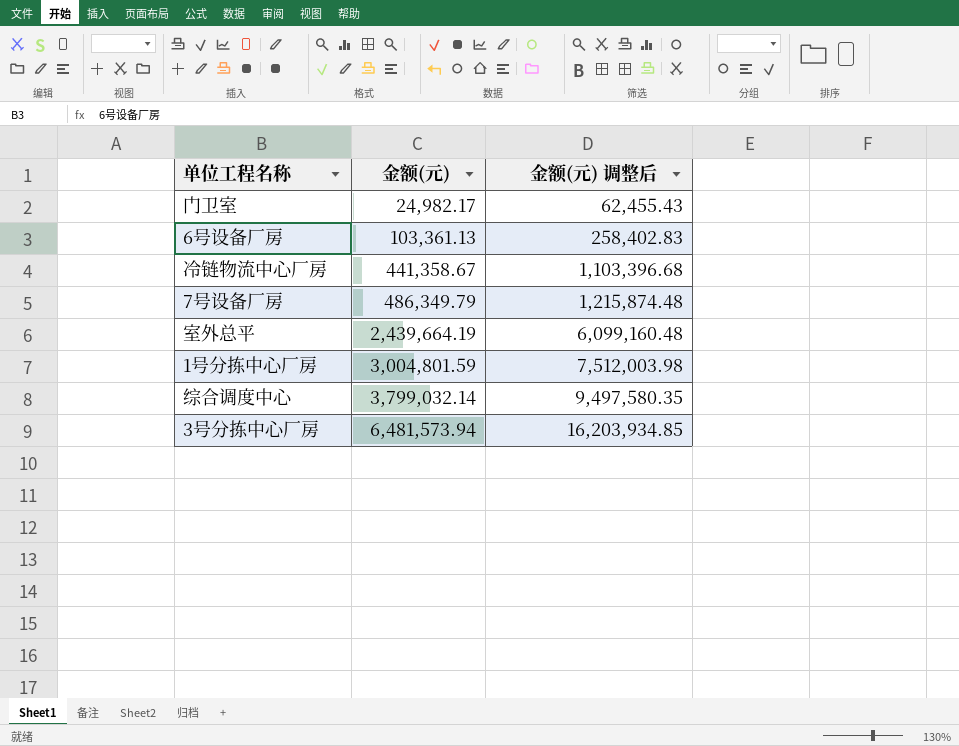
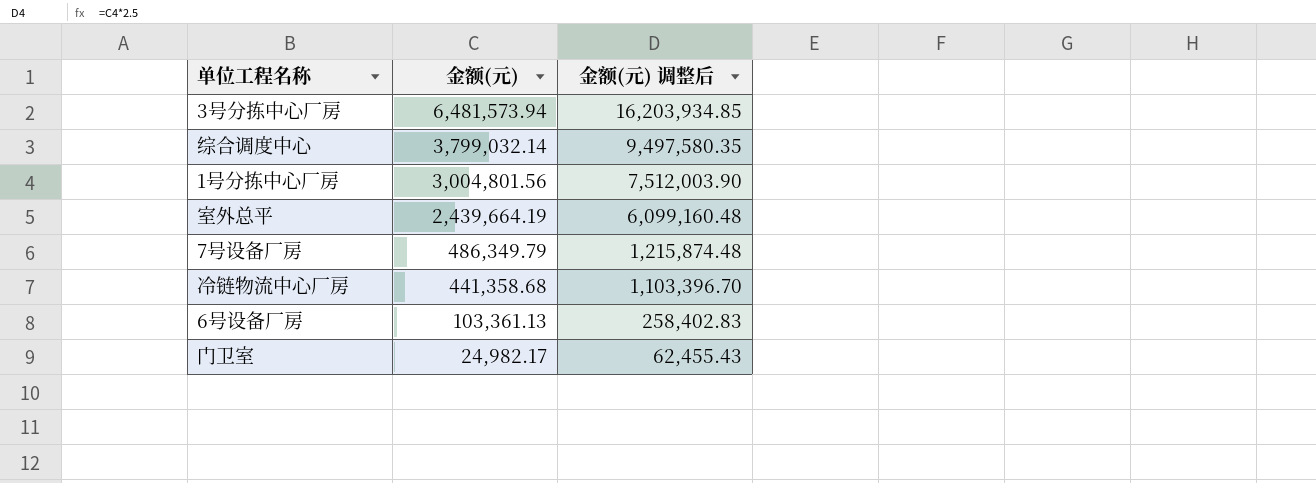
row order: 金额(元) ascending -> 金额(元) descending
1号分拣中心厂房 | 金额(元): 3,004,801.59 -> 3,004,801.56
1号分拣中心厂房 | 金额(元) 调整后: 7,512,003.98 -> 7,512,003.90
冷链物流中心厂房 | 金额(元): 441,358.67 -> 441,358.68
冷链物流中心厂房 | 金额(元) 调整后: 1,103,396.68 -> 1,103,396.70

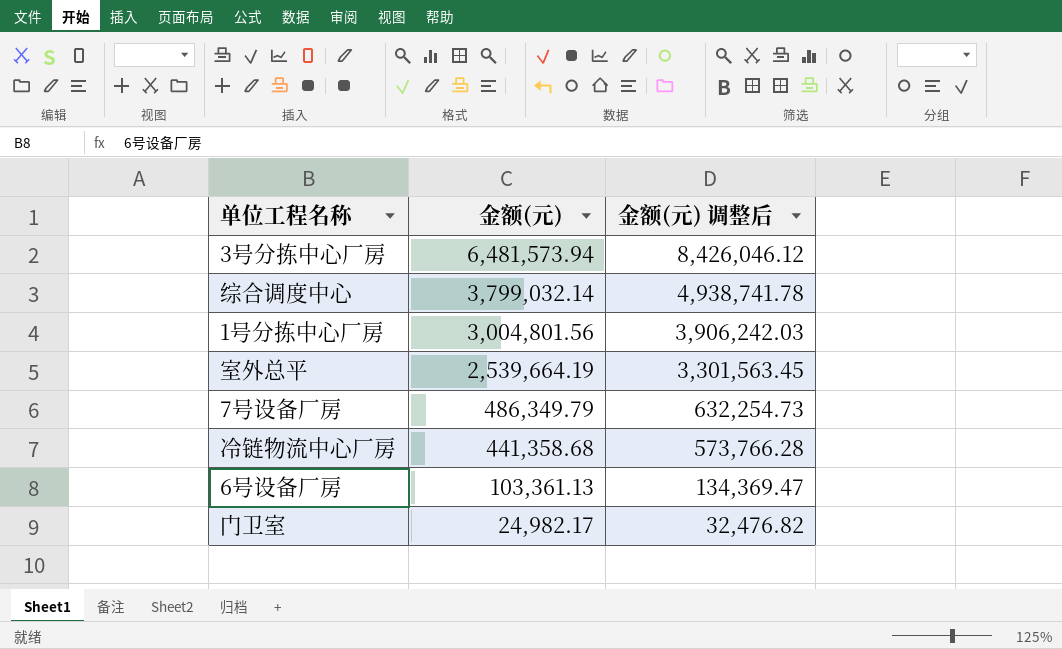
column 金额(元) 调整后 | formula: [金额(元)] * 2.5 -> [金额(元)] * 1.3
室外总平 | 金额(元): 2,439,664.19 -> 2,539,664.19

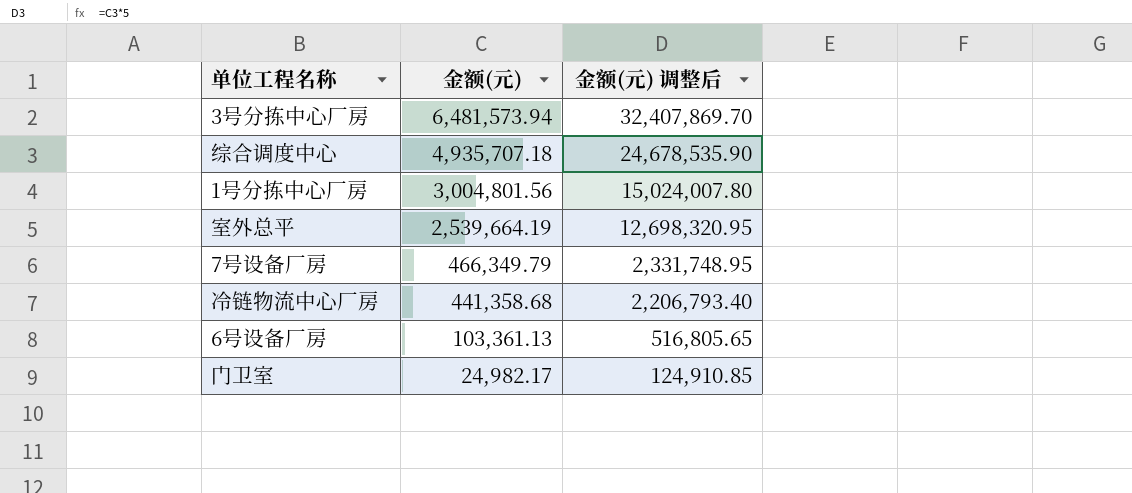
column 金额(元) 调整后 | formula: [金额(元)] * 1.3 -> [金额(元)] * 5
综合调度中心 | 金额(元): 3,799,032.14 -> 4,935,707.18
7号设备厂房 | 金额(元): 486,349.79 -> 466,349.79

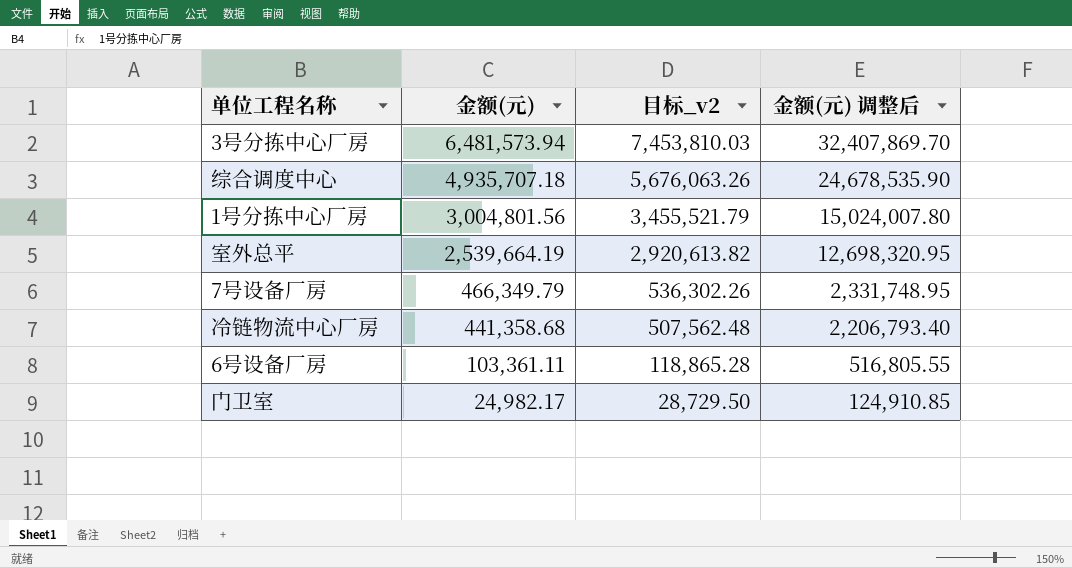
column 目标_v2 | formula: none -> [金额(元)] * 1.15
6号设备厂房 | 金额(元): 103,361.13 -> 103,361.11
6号设备厂房 | 金额(元) 调整后: 516,805.65 -> 516,805.55

